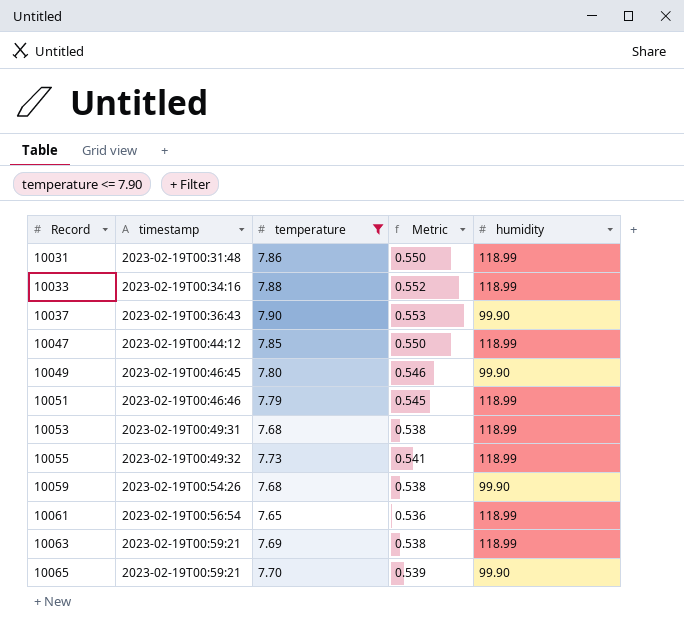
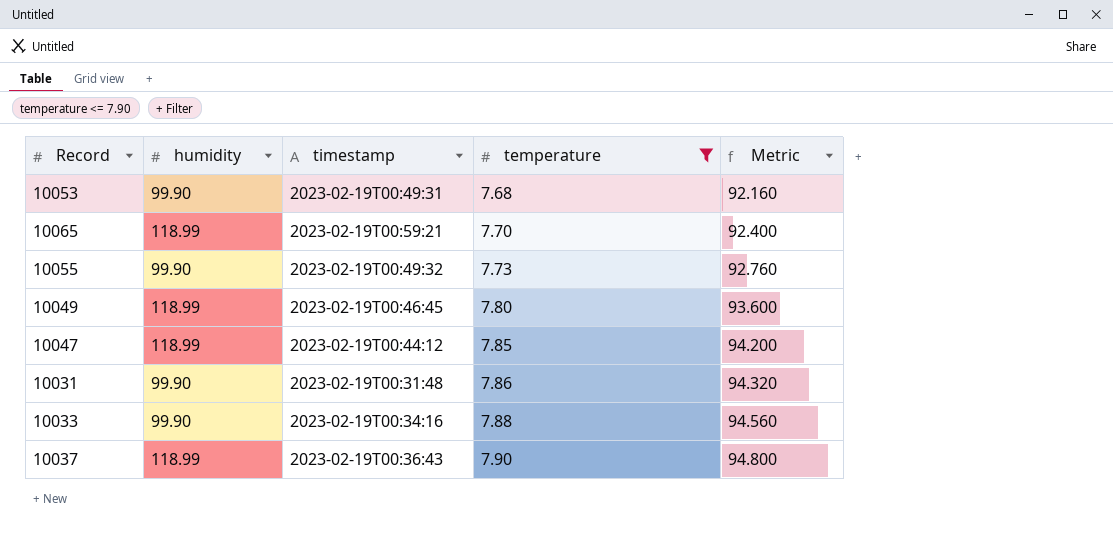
row order: Record ascending -> temperature ascending
column humidity | position: 5 -> 2
column Metric | formula: [temperature] * 0.07 -> [temperature] * 12
row 10051: 2023-02-19T00:46:46 | 7.79 | 0.545 | 118.99 -> none
row 10059: 2023-02-19T00:54:26 | 7.68 | 0.538 | 99.90 -> none
row 10061: 2023-02-19T00:56:54 | 7.65 | 0.536 | 118.99 -> none
row 10063: 2023-02-19T00:59:21 | 7.69 | 0.538 | 118.99 -> none
10053 | humidity: 118.99 -> 99.90
10065 | humidity: 99.90 -> 118.99
10055 | humidity: 118.99 -> 99.90
10049 | humidity: 99.90 -> 118.99
10031 | humidity: 118.99 -> 99.90
10033 | humidity: 118.99 -> 99.90
10037 | humidity: 99.90 -> 118.99

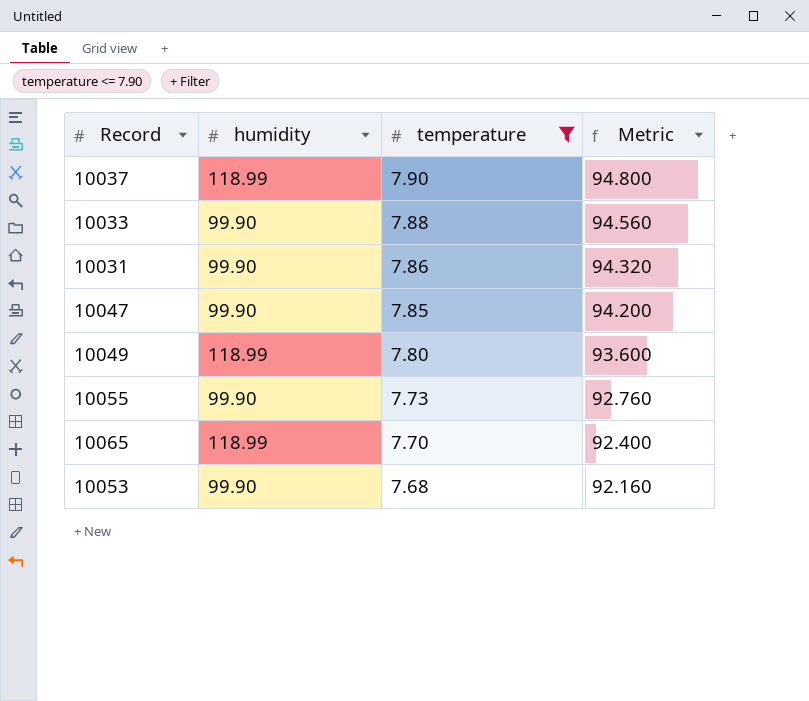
row order: temperature ascending -> temperature descending
column timestamp | position: 3 -> none
10047 | humidity: 118.99 -> 99.90

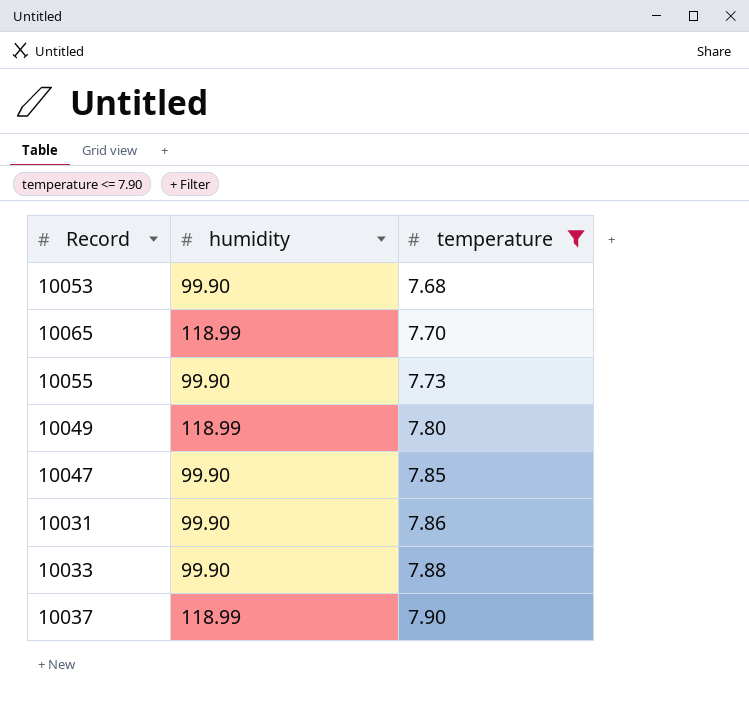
row order: temperature descending -> temperature ascending
column Metric | formula: [temperature] * 12 -> none

